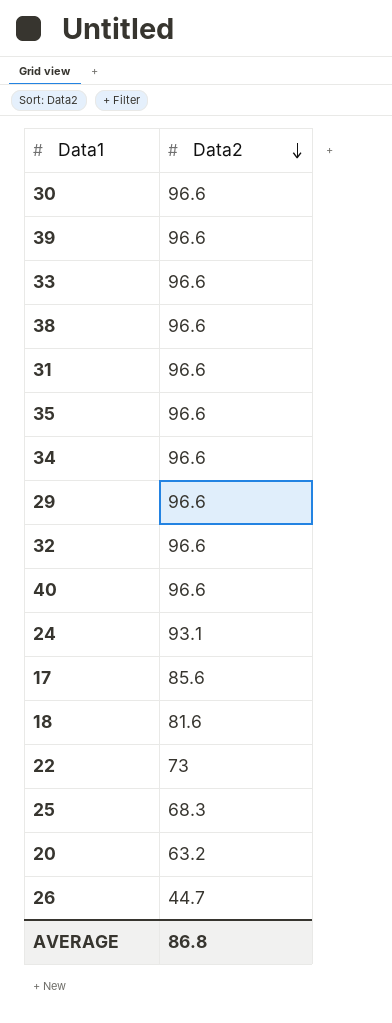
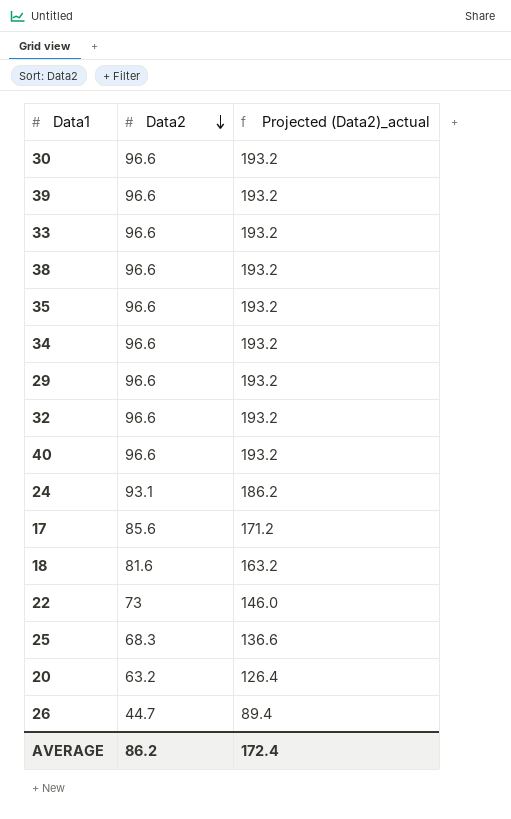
column Projected (Data2)_actual | formula: none -> [Data2] * 2
row 31: 96.6 -> none
AVERAGE | Data2: 86.8 -> 86.2

